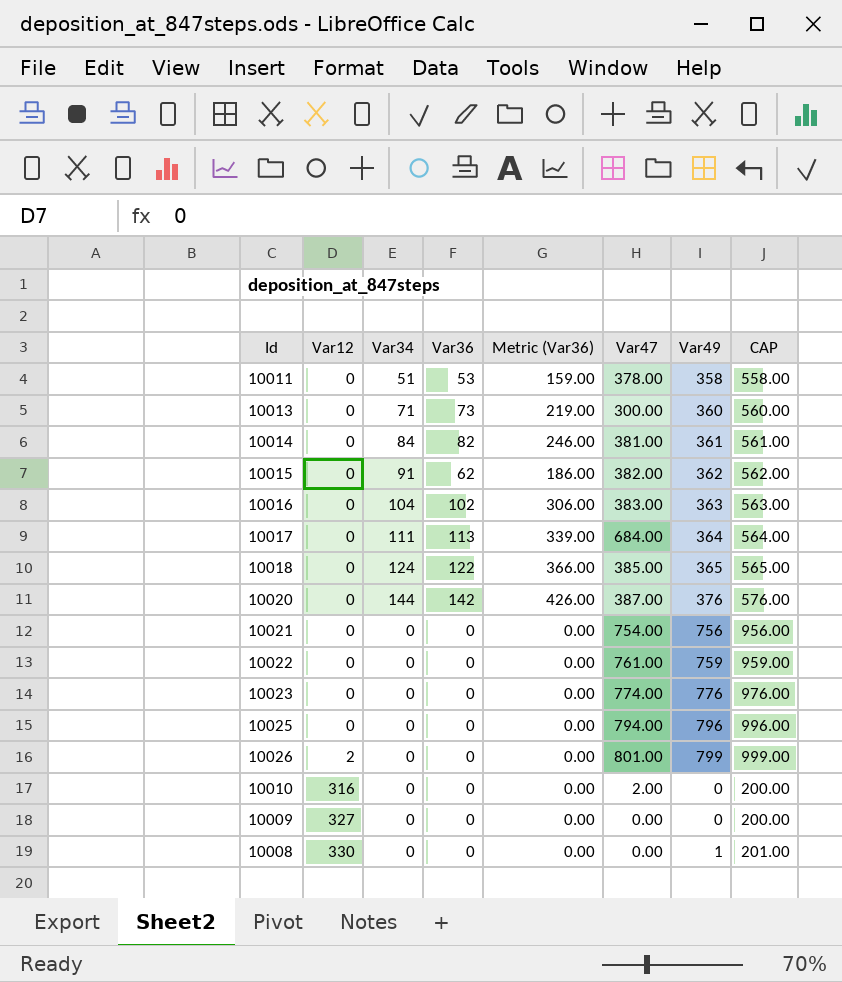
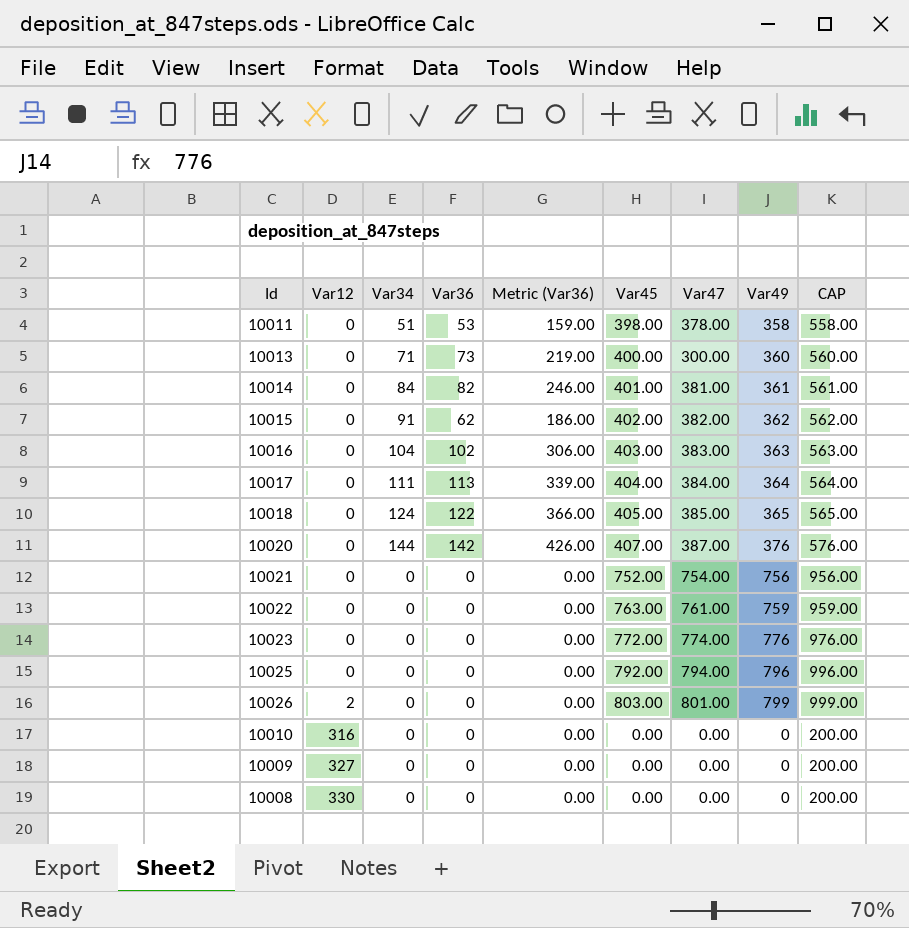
column Var45 | position: none -> 6
10017 | Var47: 684.00 -> 384.00
10010 | Var47: 2.00 -> 0.00
10008 | Var49: 1 -> 0
10008 | CAP: 201.00 -> 200.00

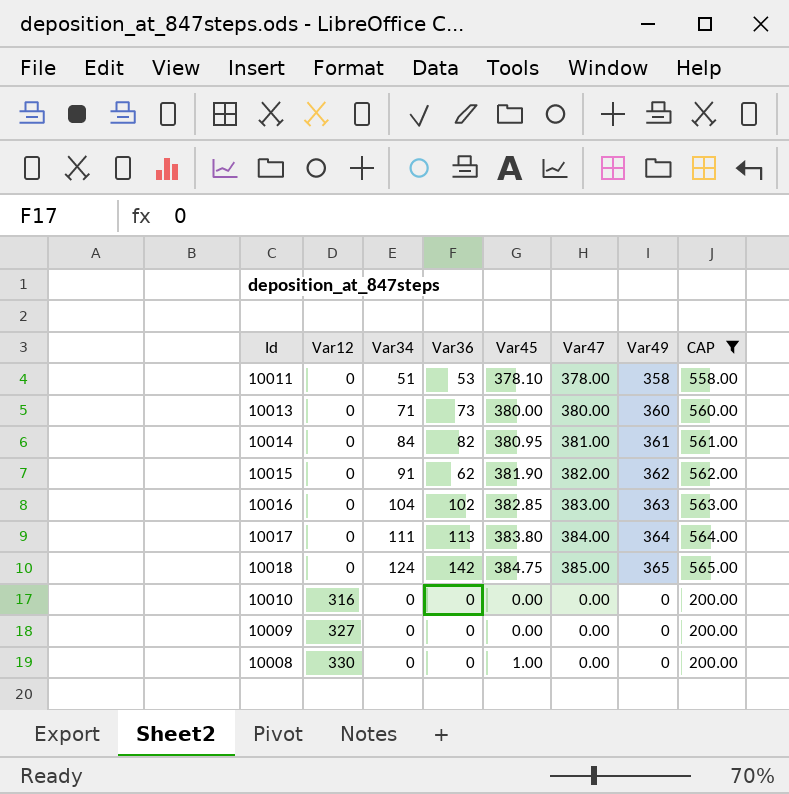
filter: none -> CAP <= 565.00
column Metric (Var36) | formula: [Var36] * 3 -> none
10011 | Var45: 398.00 -> 378.10
10013 | Var45: 400.00 -> 380.00
10013 | Var47: 300.00 -> 380.00
10014 | Var45: 401.00 -> 380.95
10015 | Var45: 402.00 -> 381.90
10016 | Var45: 403.00 -> 382.85
10017 | Var45: 404.00 -> 383.80
10018 | Var36: 122 -> 142
10018 | Var45: 405.00 -> 384.75
10008 | Var45: 0.00 -> 1.00

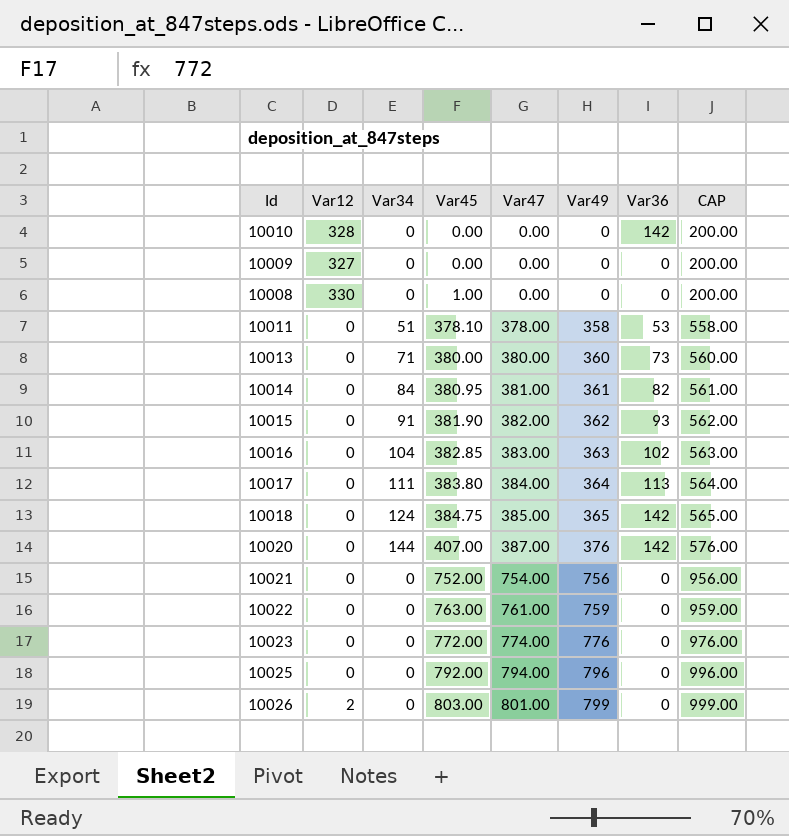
filter: CAP <= 565.00 -> none
row order: Var12 ascending -> Var45 ascending
column Var36 | position: 4 -> 7
10010 | Var12: 316 -> 328
10010 | Var36: 0 -> 142
10015 | Var36: 62 -> 93

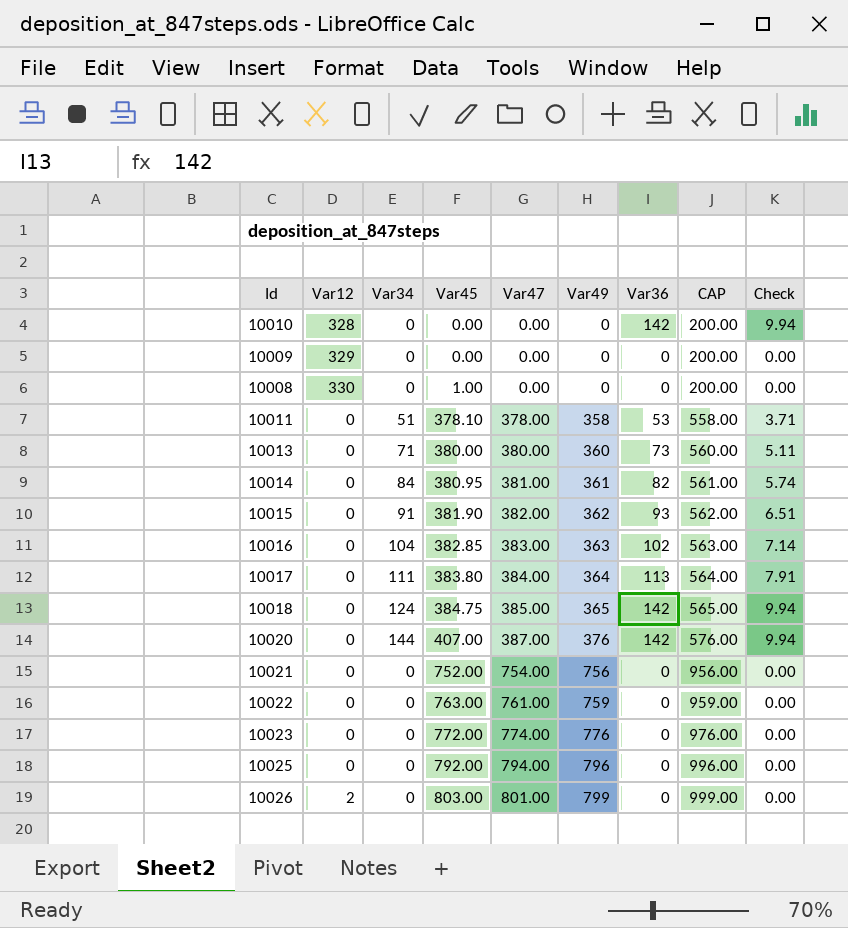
column Check | formula: none -> [Var36] * 0.07
10009 | Var12: 327 -> 329

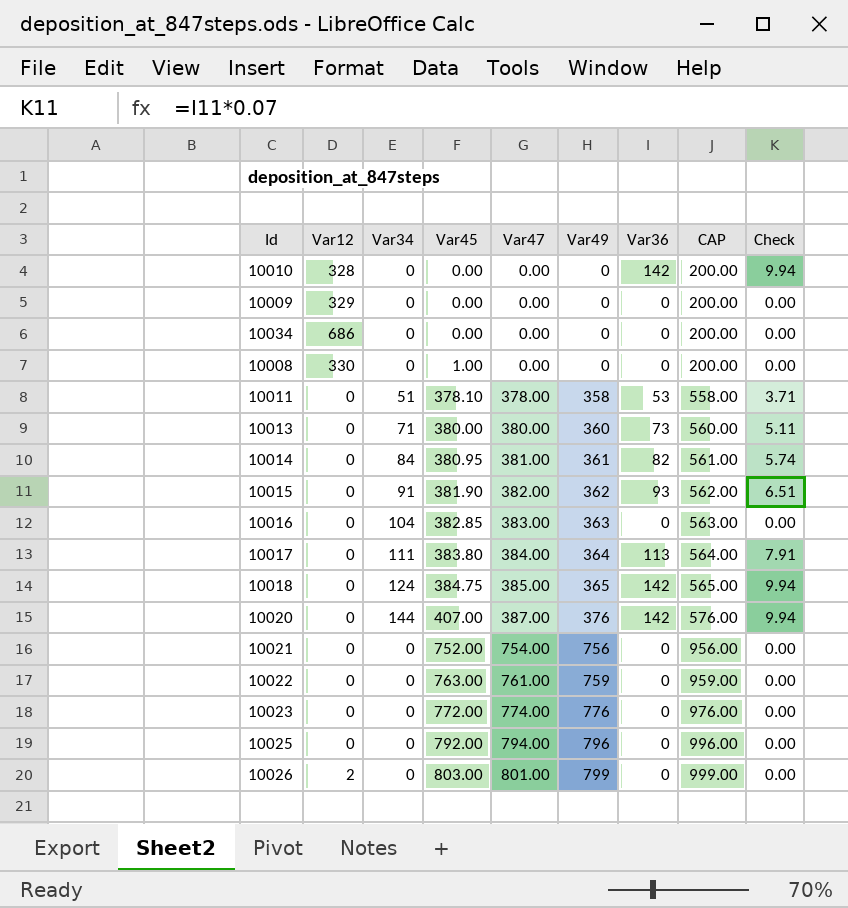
row 10034: none -> 686 | 0 | 0.00 | 0.00 | 0 | 0 | 200.00 | 0.00
10016 | Var36: 102 -> 0
10016 | Check: 7.14 -> 0.00

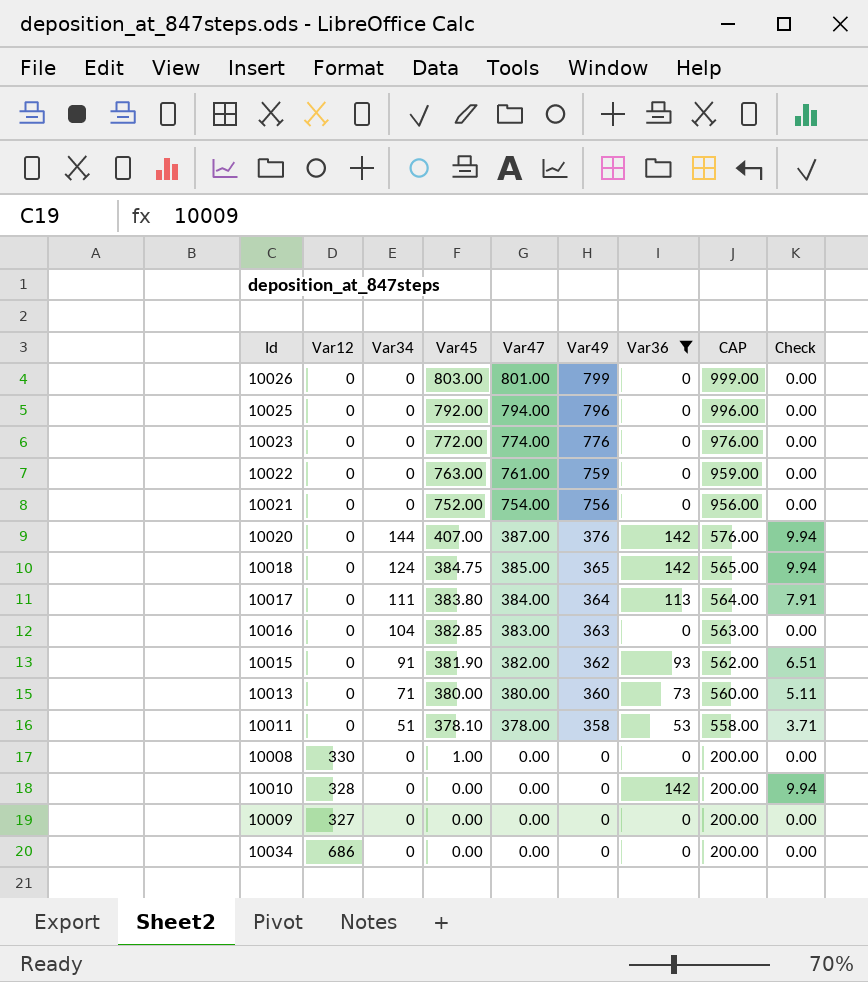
filter: none -> Var36 != 82
row order: Var45 ascending -> Var45 descending
10026 | Var12: 2 -> 0
10009 | Var12: 329 -> 327

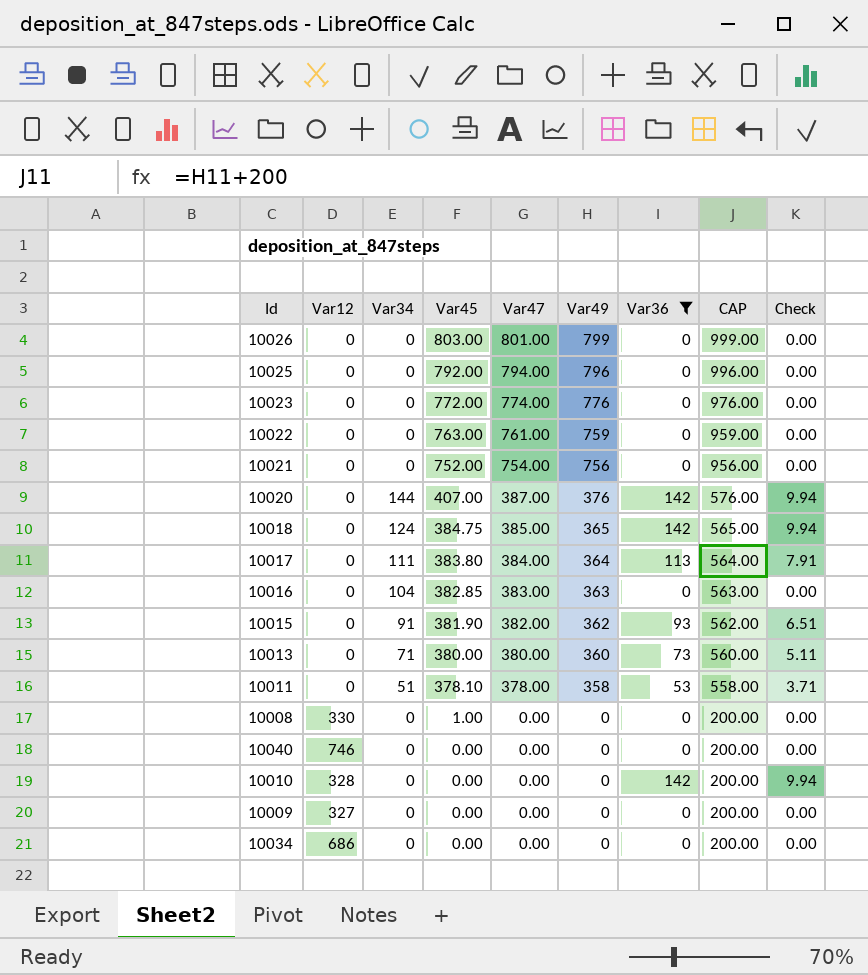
row 10040: none -> 746 | 0 | 0.00 | 0.00 | 0 | 0 | 200.00 | 0.00

